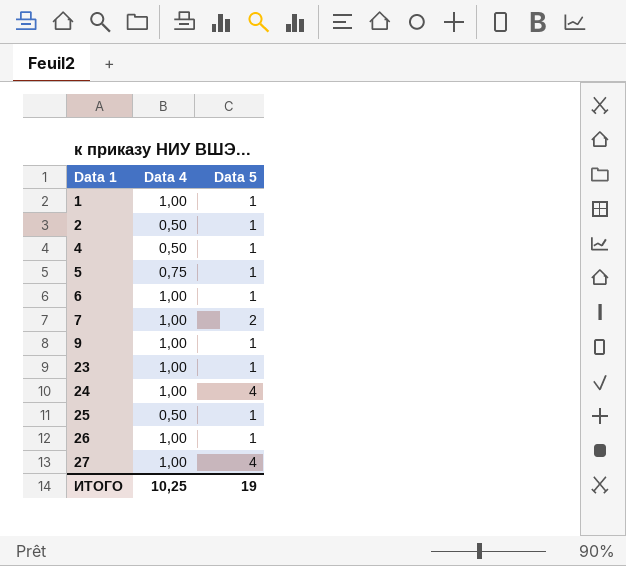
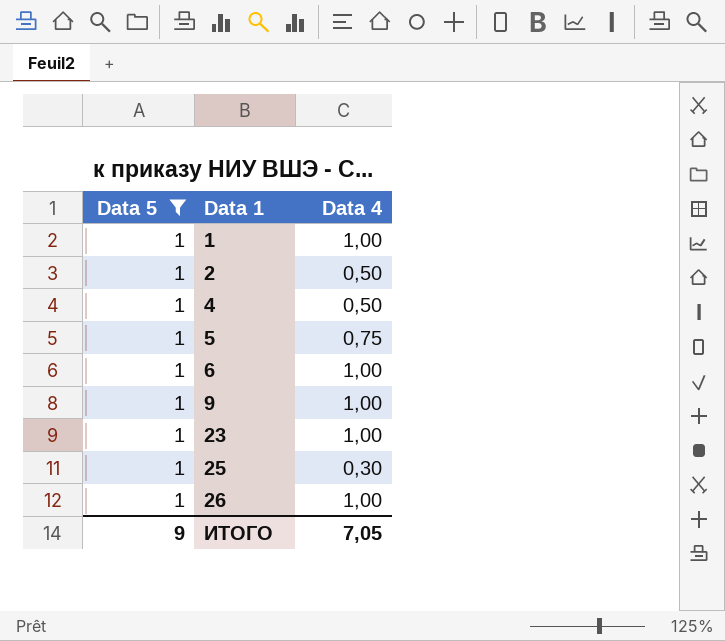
filter: none -> Data 5 = 1
column Data 5 | position: 3 -> 1
25 | Data 4: 0,50 -> 0,30
ИТОГО | Data 5: 19 -> 9
ИТОГО | Data 4: 10,25 -> 7,05

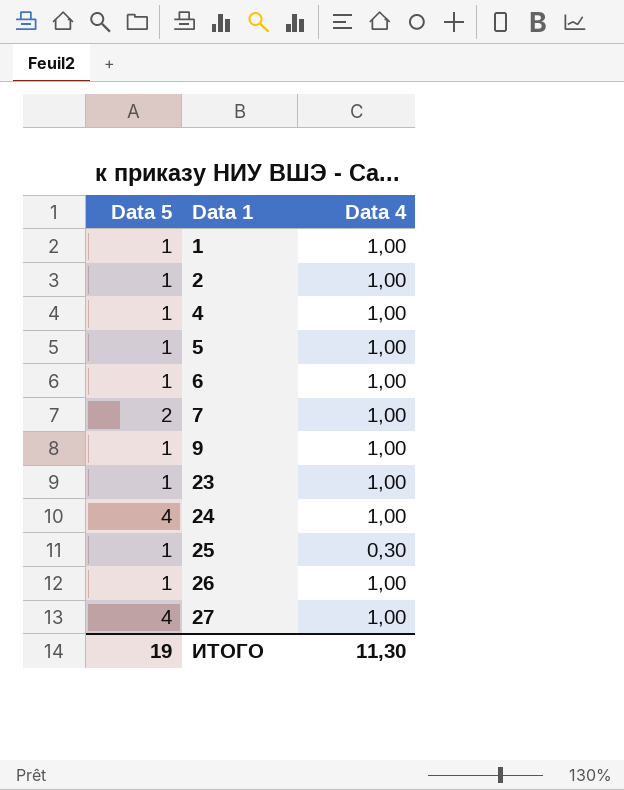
filter: Data 5 = 1 -> none
2 | Data 4: 0,50 -> 1,00
4 | Data 4: 0,50 -> 1,00
5 | Data 4: 0,75 -> 1,00
ИТОГО | Data 5: 9 -> 19
ИТОГО | Data 4: 7,05 -> 11,30

